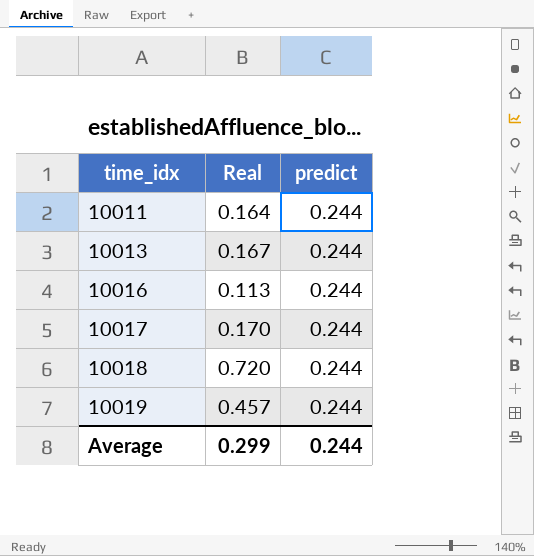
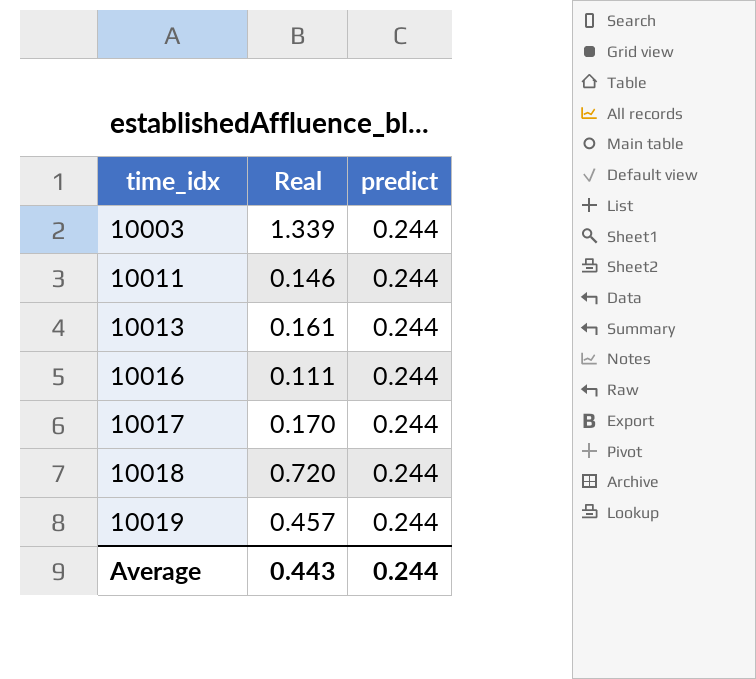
row 10003: none -> 1.339 | 0.244
10011 | Real: 0.164 -> 0.146
10013 | Real: 0.167 -> 0.161
10016 | Real: 0.113 -> 0.111
Average | Real: 0.299 -> 0.443

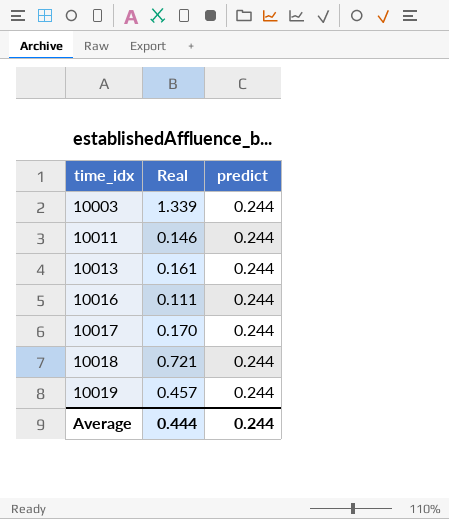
10018 | Real: 0.720 -> 0.721
Average | Real: 0.443 -> 0.444

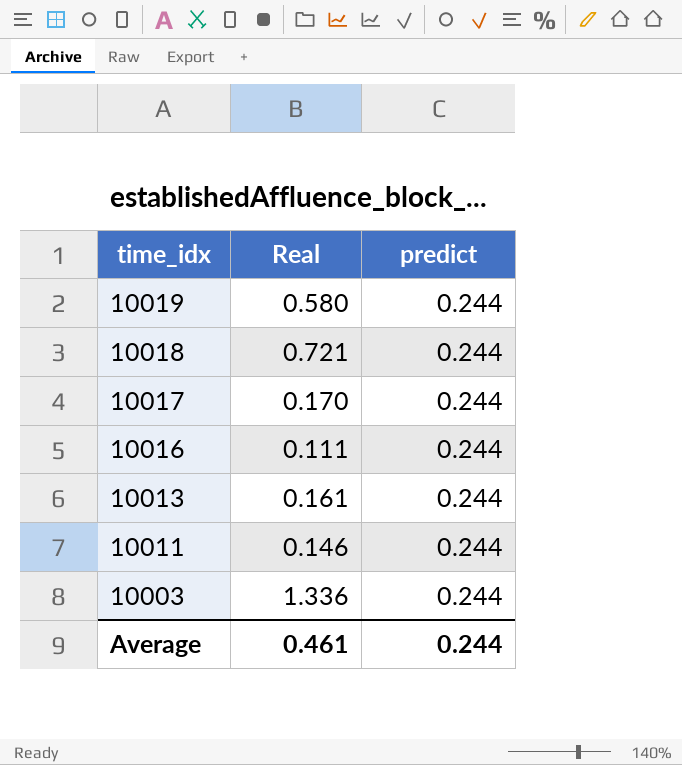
row order: time_idx ascending -> time_idx descending
10019 | Real: 0.457 -> 0.580
10003 | Real: 1.339 -> 1.336
Average | Real: 0.444 -> 0.461

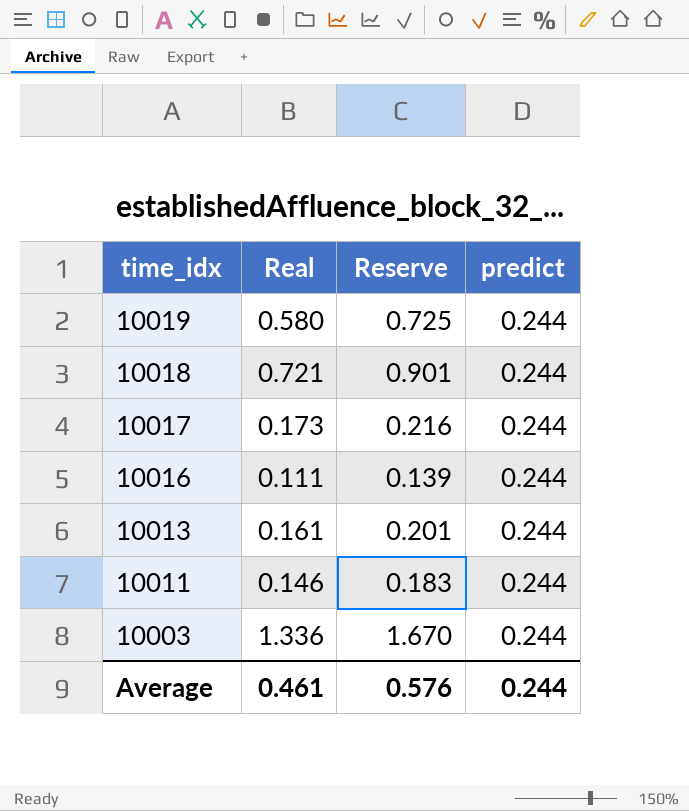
column Reserve | formula: none -> [Real] * 1.25
10017 | Real: 0.170 -> 0.173

